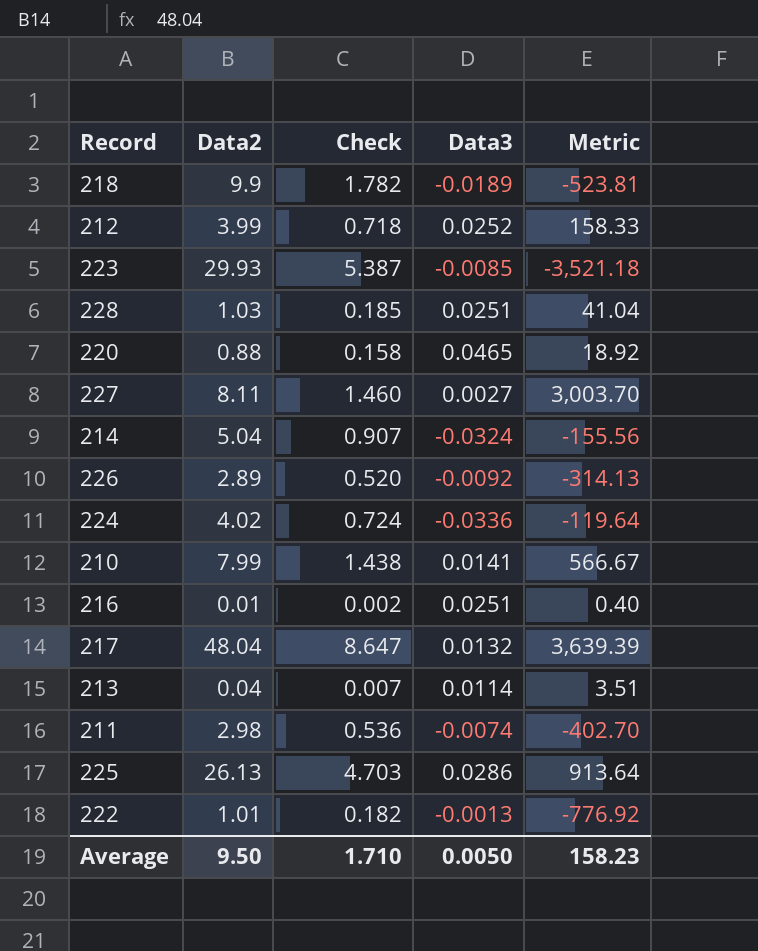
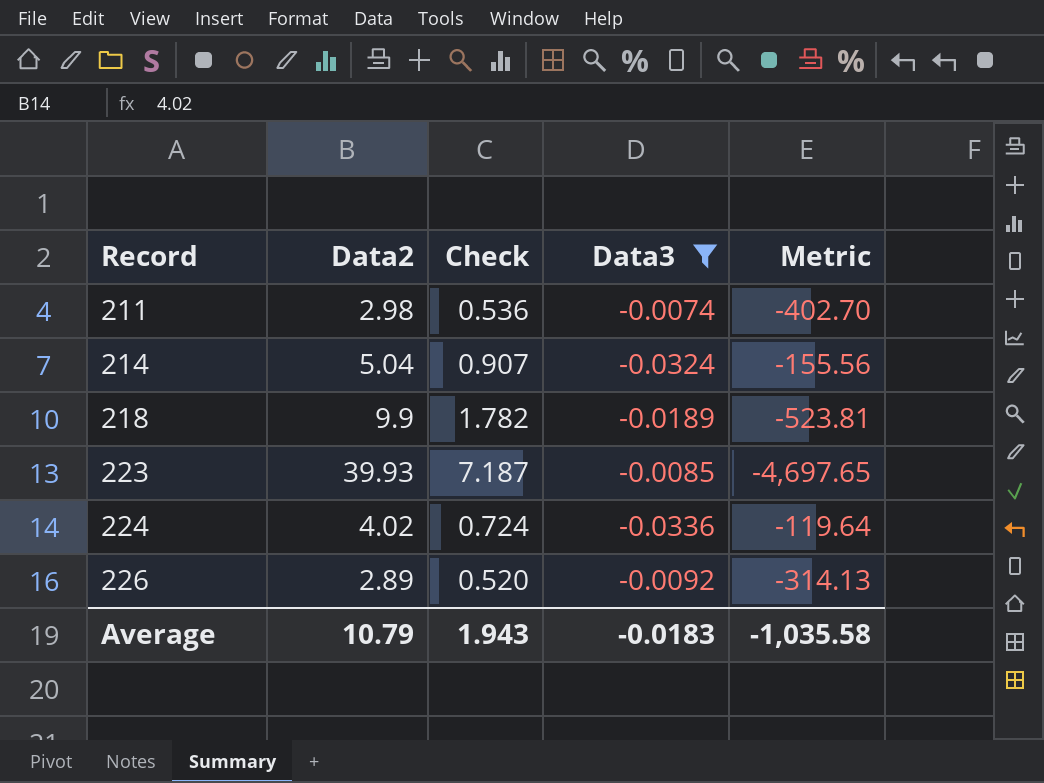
filter: none -> Data3 <= -0.0074
row order: none -> Record ascending
223 | Data2: 29.93 -> 39.93
223 | Check: 5.387 -> 7.187
223 | Metric: -3,521.18 -> -4,697.65
Average | Data2: 9.50 -> 10.79
Average | Check: 1.710 -> 1.943
Average | Data3: 0.0050 -> -0.0183
Average | Metric: 158.23 -> -1,035.58

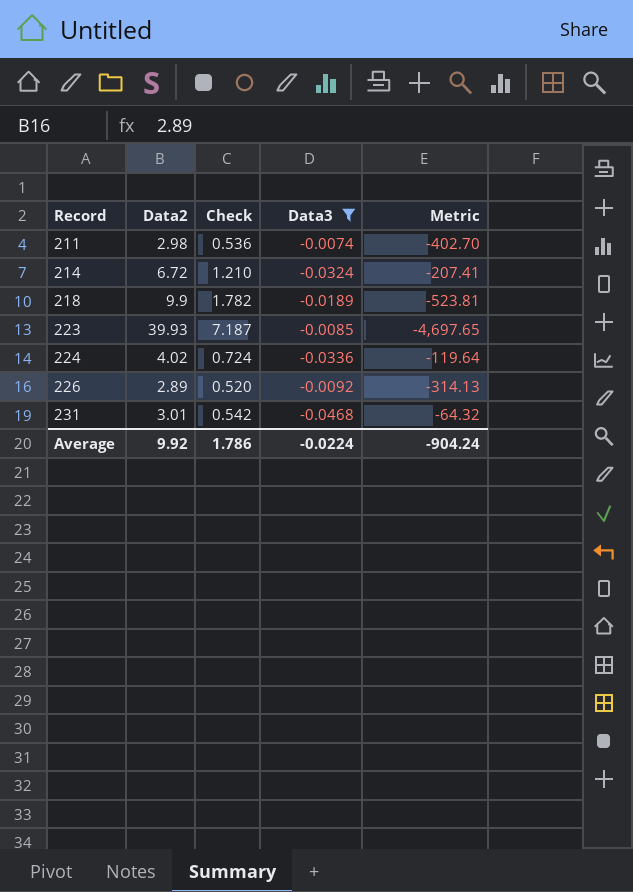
214 | Data2: 5.04 -> 6.72
214 | Check: 0.907 -> 1.210
214 | Metric: -155.56 -> -207.41
row 231: none -> 3.01 | 0.542 | -0.0468 | -64.32
Average | Data2: 10.79 -> 9.92
Average | Check: 1.943 -> 1.786
Average | Data3: -0.0183 -> -0.0224
Average | Metric: -1,035.58 -> -904.24

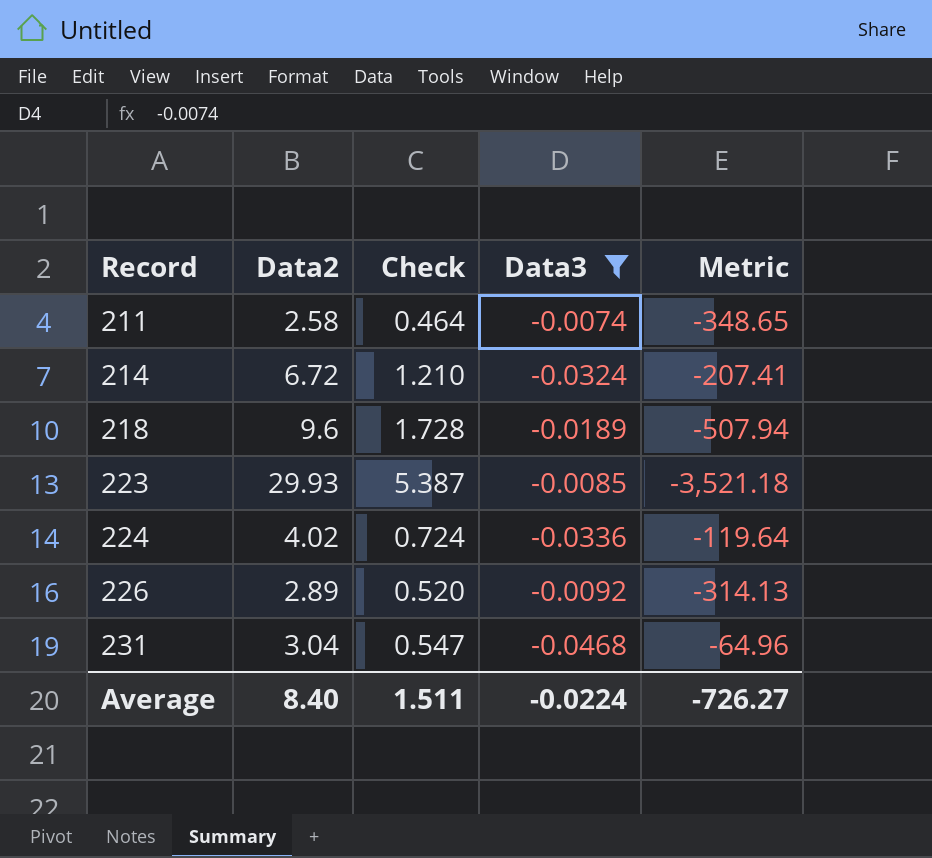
211 | Data2: 2.98 -> 2.58
211 | Check: 0.536 -> 0.464
211 | Metric: -402.70 -> -348.65
218 | Data2: 9.9 -> 9.6
218 | Check: 1.782 -> 1.728
218 | Metric: -523.81 -> -507.94
223 | Data2: 39.93 -> 29.93
223 | Check: 7.187 -> 5.387
223 | Metric: -4,697.65 -> -3,521.18
231 | Data2: 3.01 -> 3.04
231 | Check: 0.542 -> 0.547
231 | Metric: -64.32 -> -64.96
Average | Data2: 9.92 -> 8.40
Average | Check: 1.786 -> 1.511
Average | Metric: -904.24 -> -726.27

